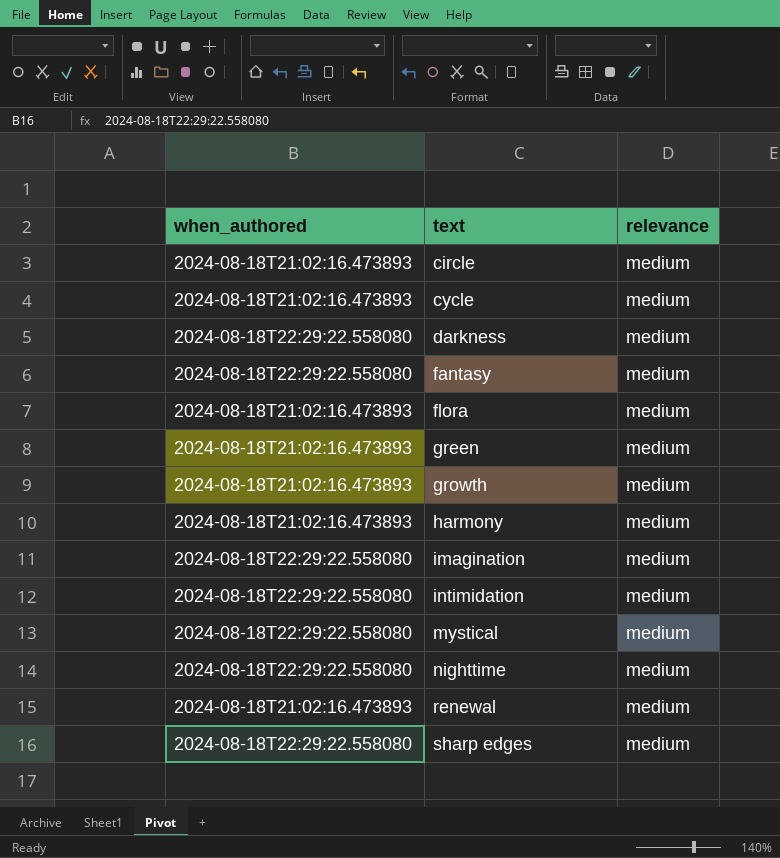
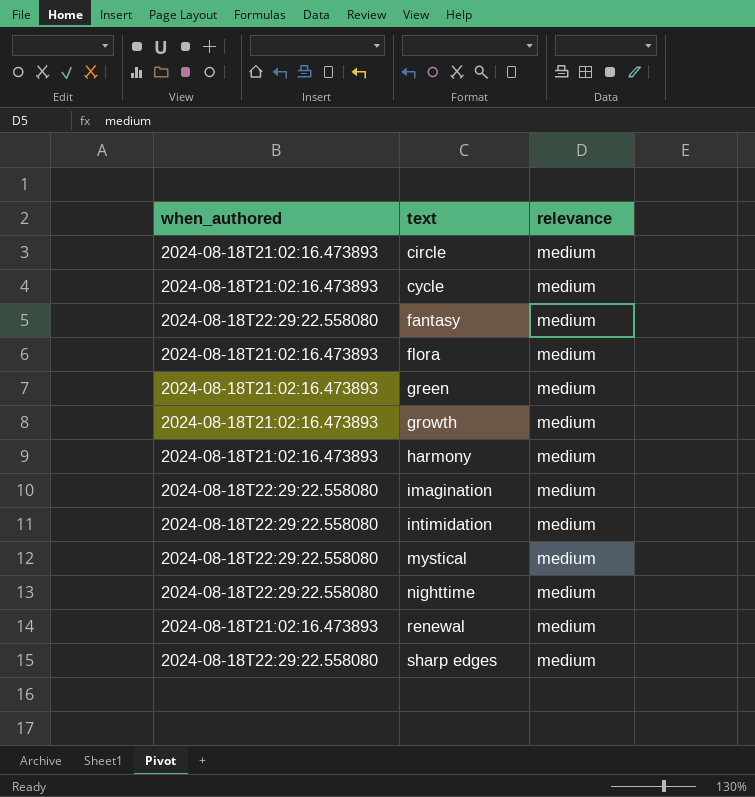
row darkness: 2024-08-18T22:29:22.558080 | medium -> none

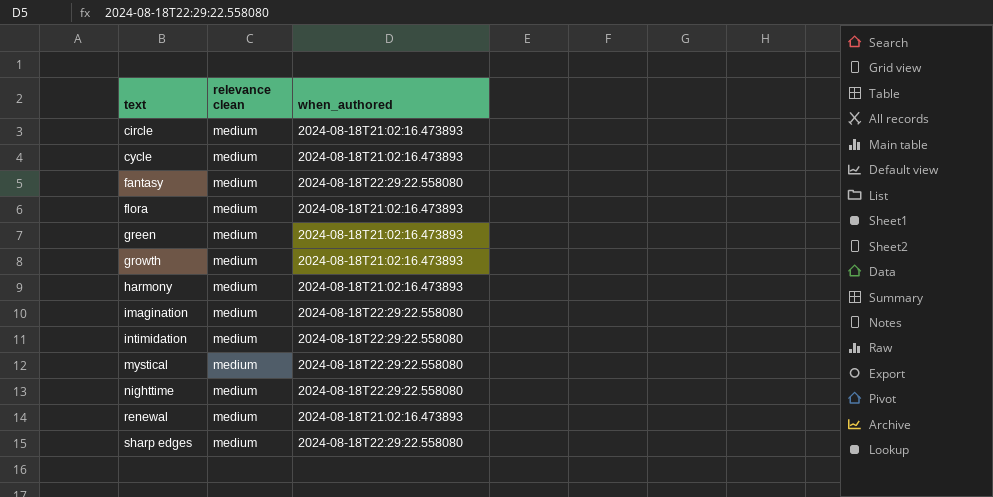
column name: relevance -> relevance clean
column when_authored | position: 1 -> 3

